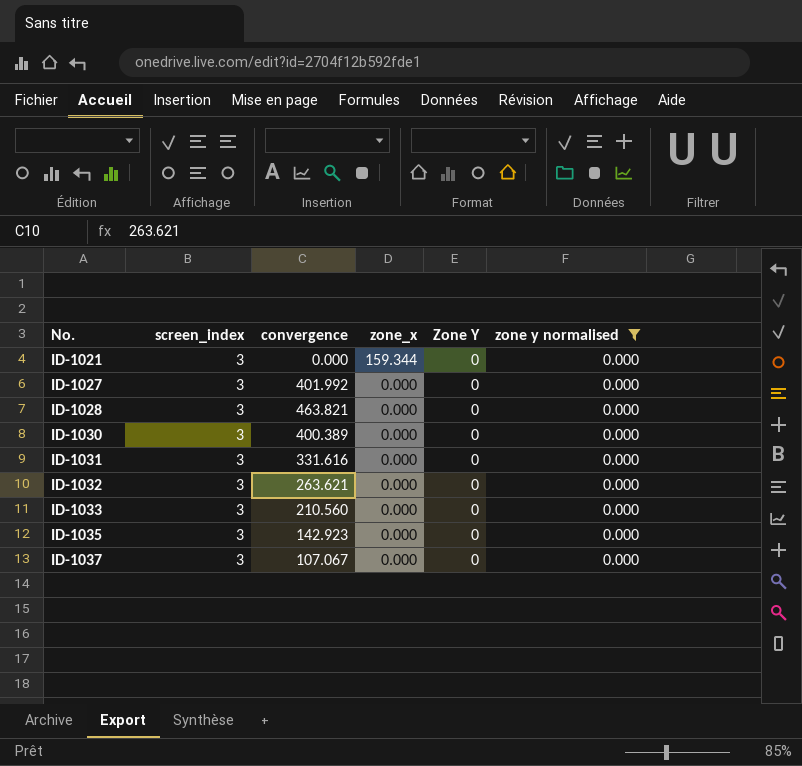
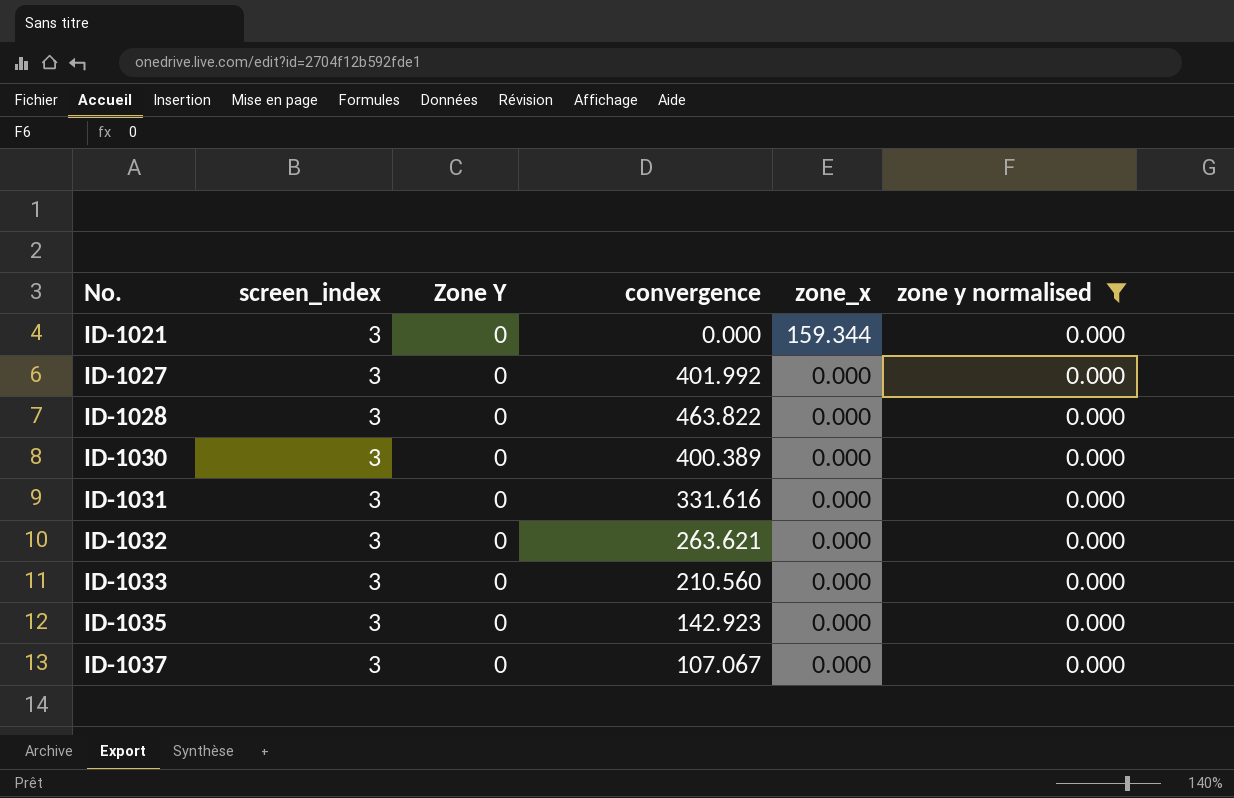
column Zone Y | position: 5 -> 3
ID-1028 | convergence: 463.821 -> 463.822

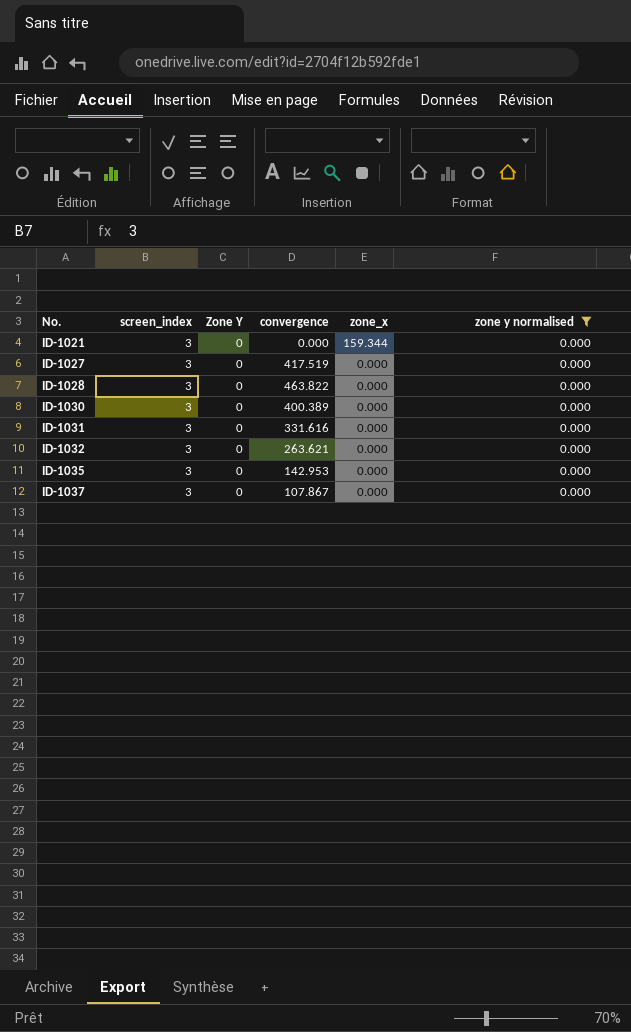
row ID-1033: 3 | 0 | 210.560 | 0.000 | 0.000 -> none
ID-1027 | convergence: 401.992 -> 417.519
ID-1035 | convergence: 142.923 -> 142.953
ID-1037 | convergence: 107.067 -> 107.867

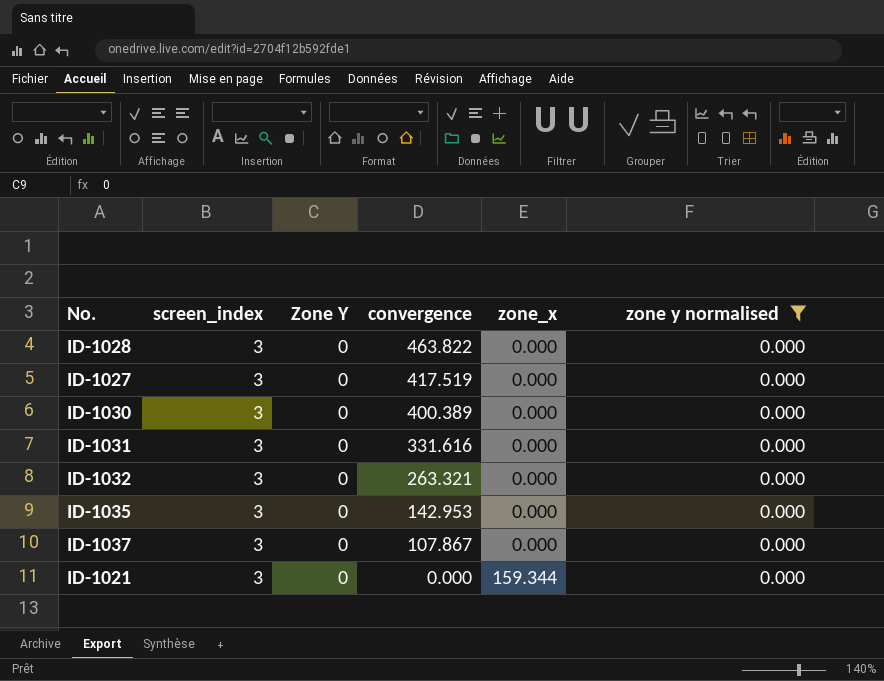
row order: No. ascending -> convergence descending
ID-1032 | convergence: 263.621 -> 263.321

